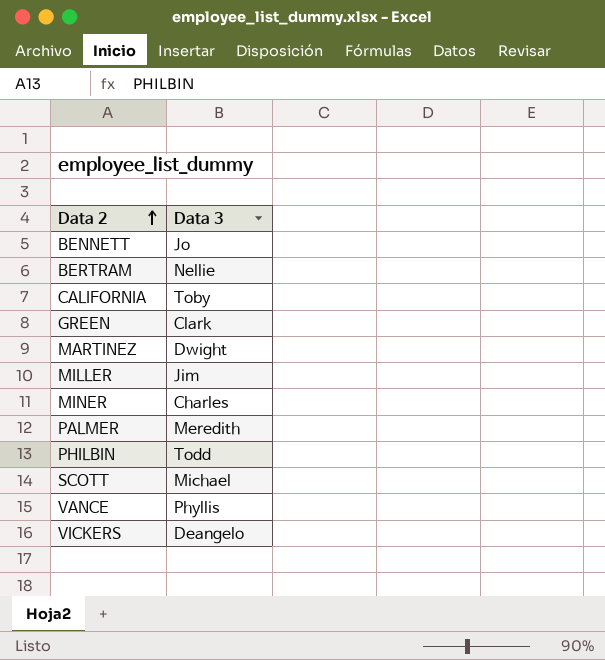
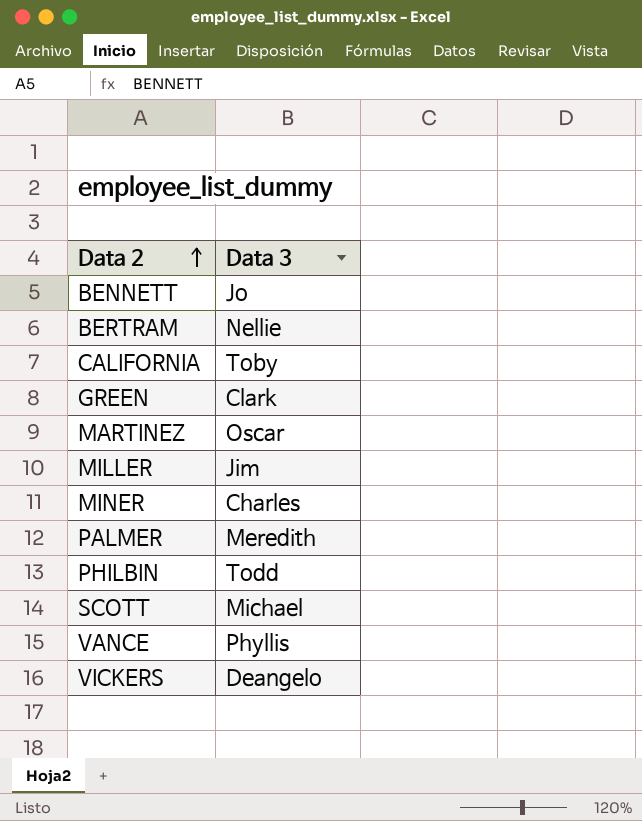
MARTINEZ | Data 3: Dwight -> Oscar

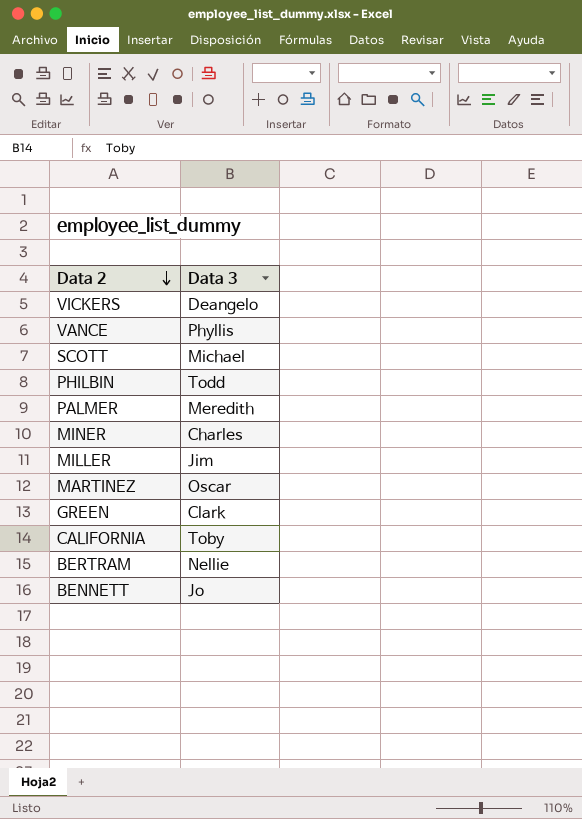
row order: Data 2 ascending -> Data 2 descending

